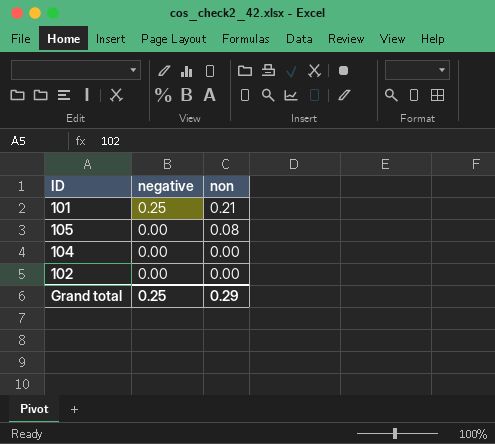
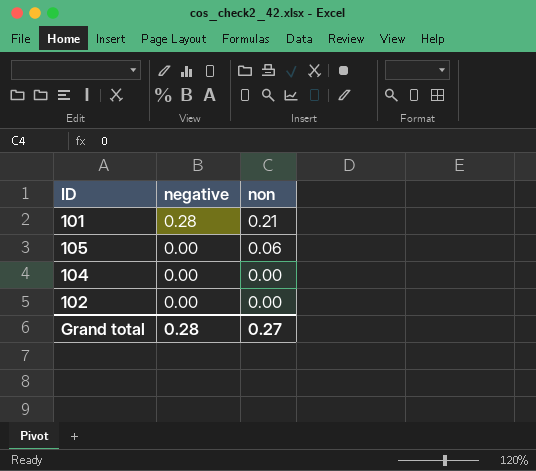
101 | negative: 0.25 -> 0.28
105 | non: 0.08 -> 0.06
Grand total | negative: 0.25 -> 0.28
Grand total | non: 0.29 -> 0.27

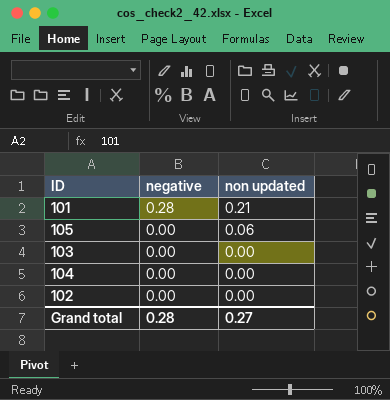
column name: non -> non updated
row 103: none -> 0.00 | 0.00

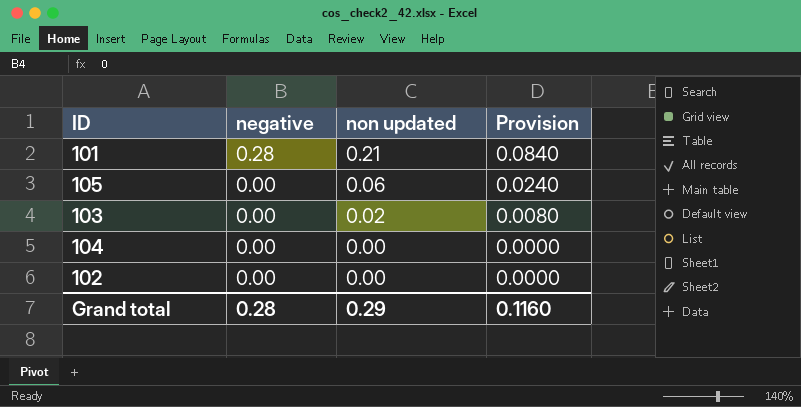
column Provision | formula: none -> [non updated] * 0.4
103 | non updated: 0.00 -> 0.02
Grand total | non updated: 0.27 -> 0.29

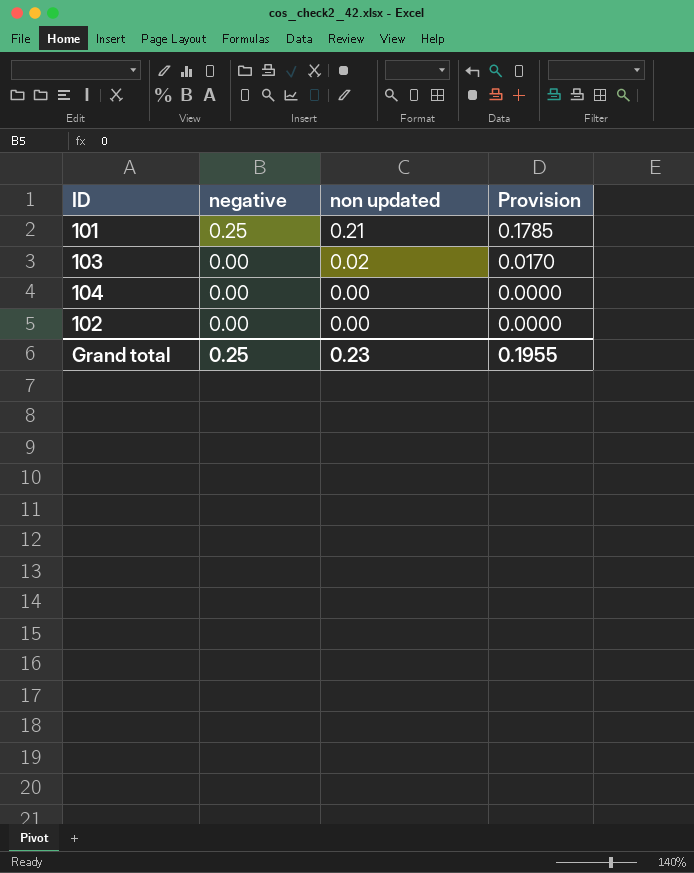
column Provision | formula: [non updated] * 0.4 -> [non updated] * 0.85
row 105: 0.00 | 0.06 | 0.0240 -> none
101 | negative: 0.28 -> 0.25
Grand total | negative: 0.28 -> 0.25
Grand total | non updated: 0.29 -> 0.23
Grand total | Provision: 0.1160 -> 0.1955

